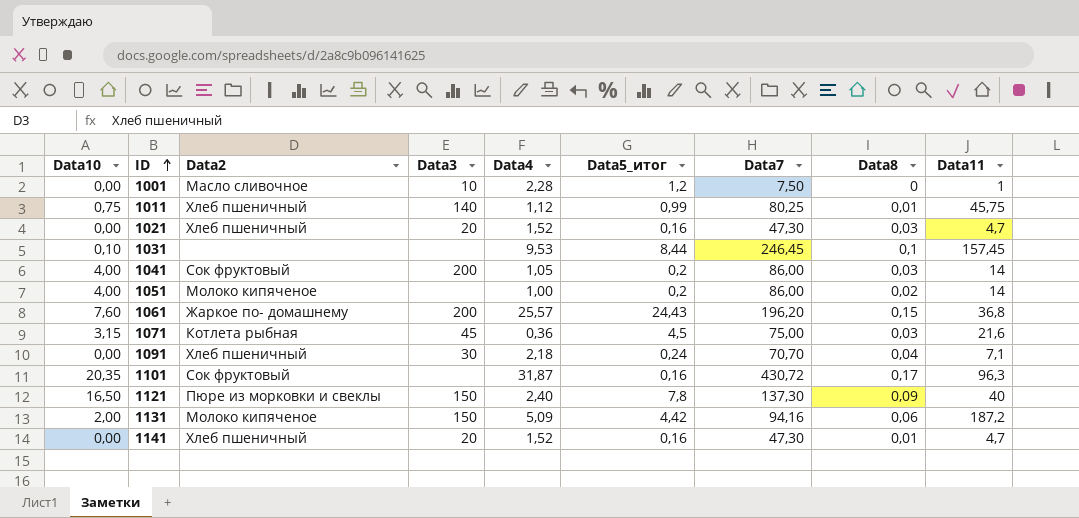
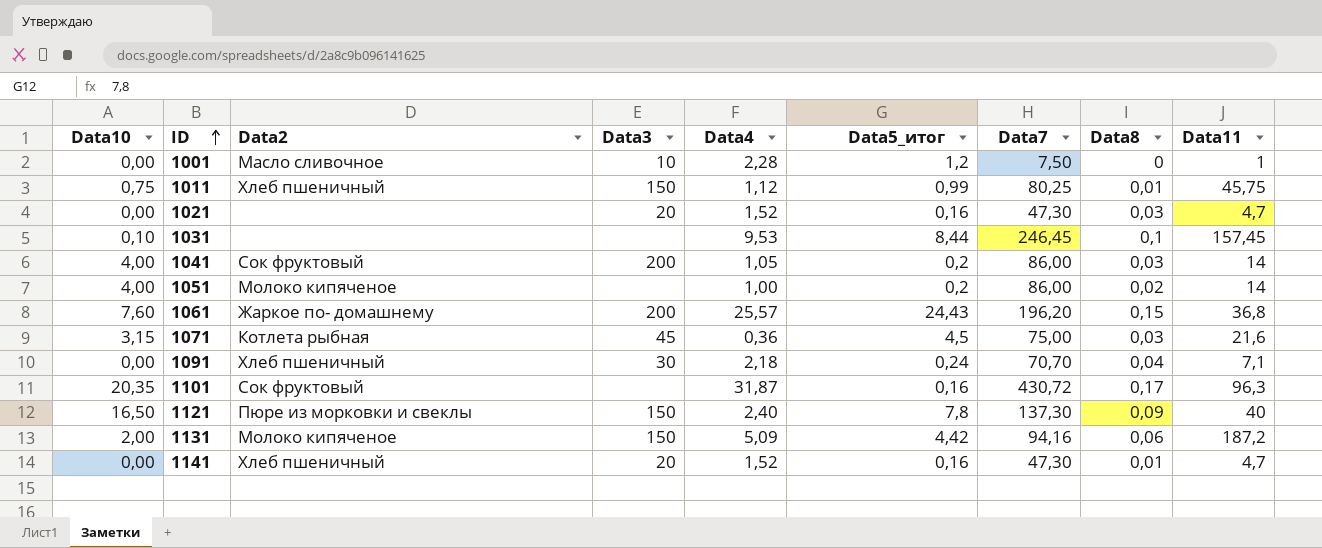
1011 | Data3: 140 -> 150
1021 | Data2: Хлеб пшеничный -> none

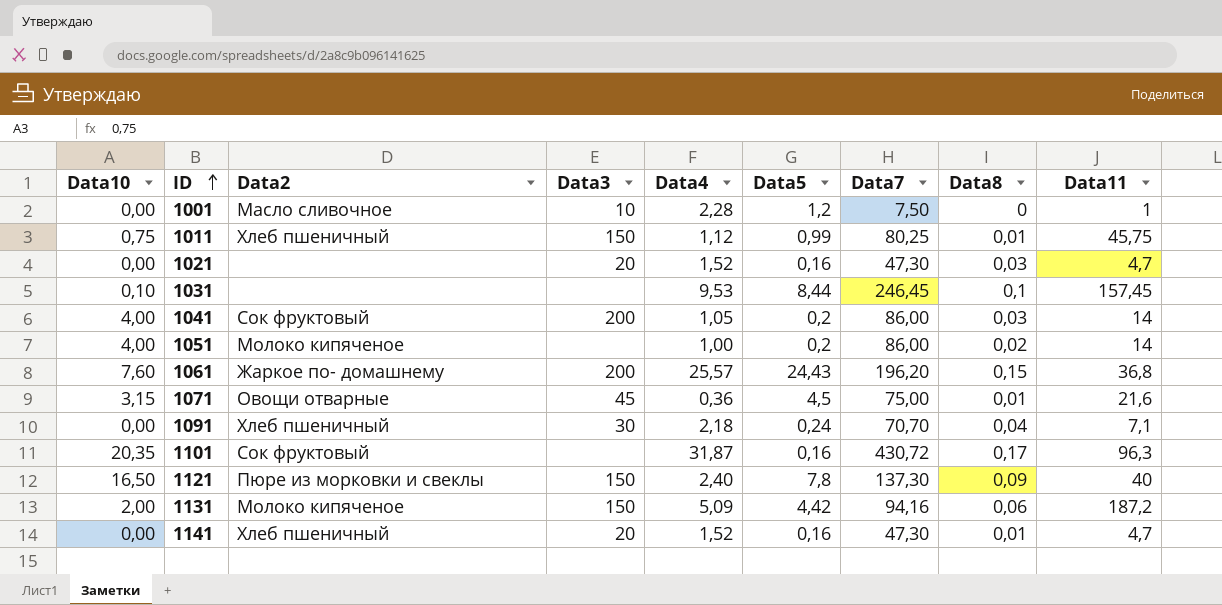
column name: Data5_итог -> Data5
1071 | Data2: Котлета рыбная -> Овощи отварные
1071 | Data8: 0,03 -> 0,01

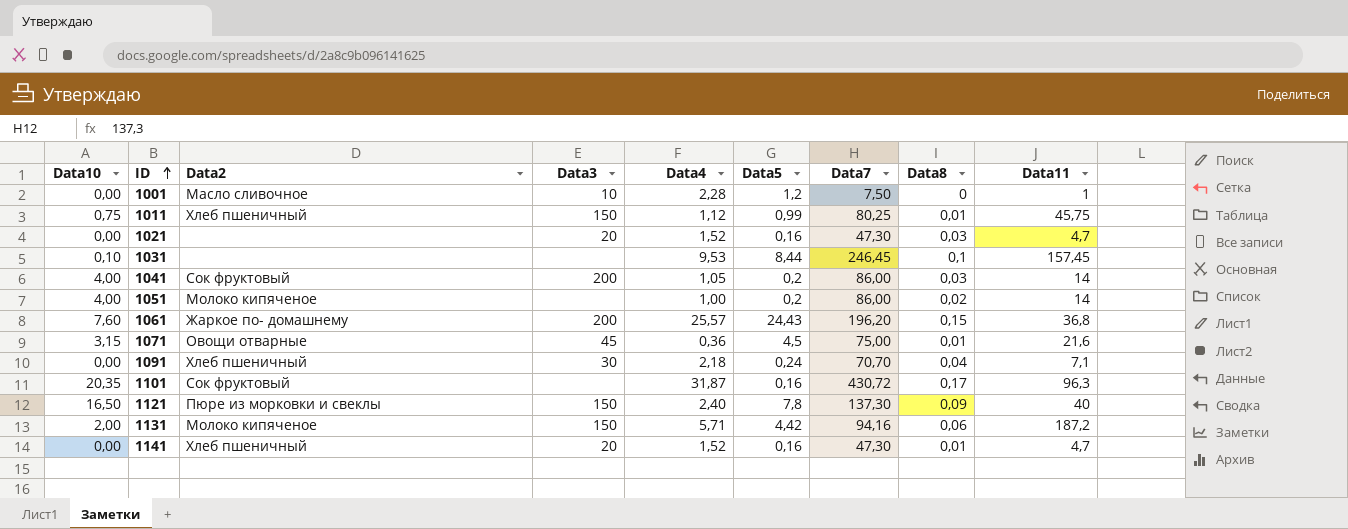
1131 | Data4: 5,09 -> 5,71

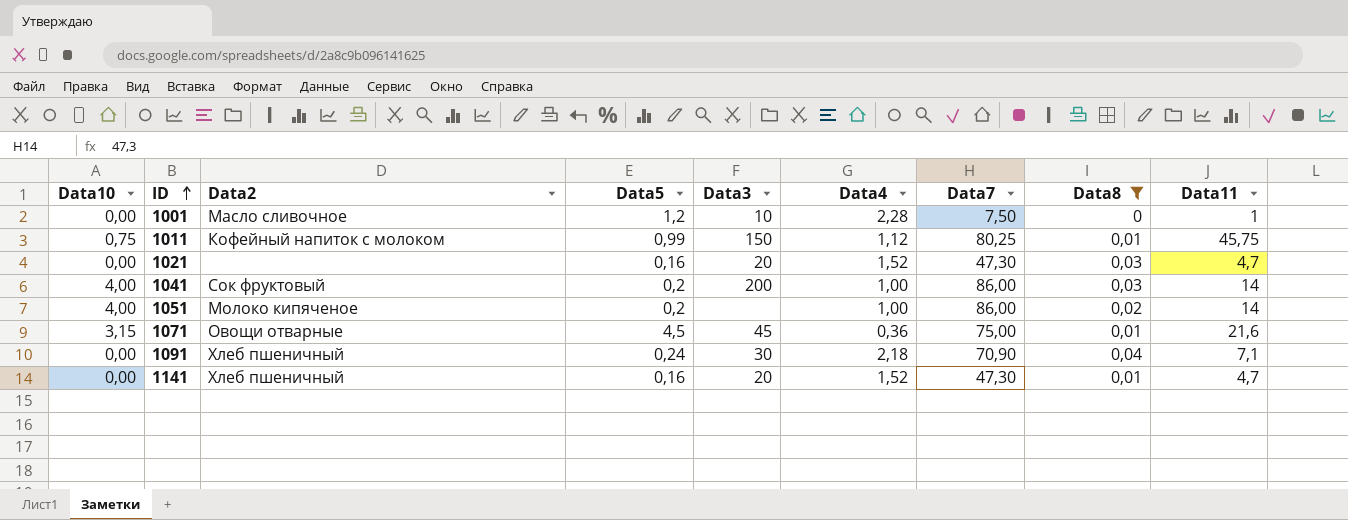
filter: none -> Data8 <= 0,04
column Data5 | position: 6 -> 4
1011 | Data2: Хлеб пшеничный -> Кофейный напиток с молоком
1041 | Data4: 1,05 -> 1,00
1091 | Data7: 70,70 -> 70,90

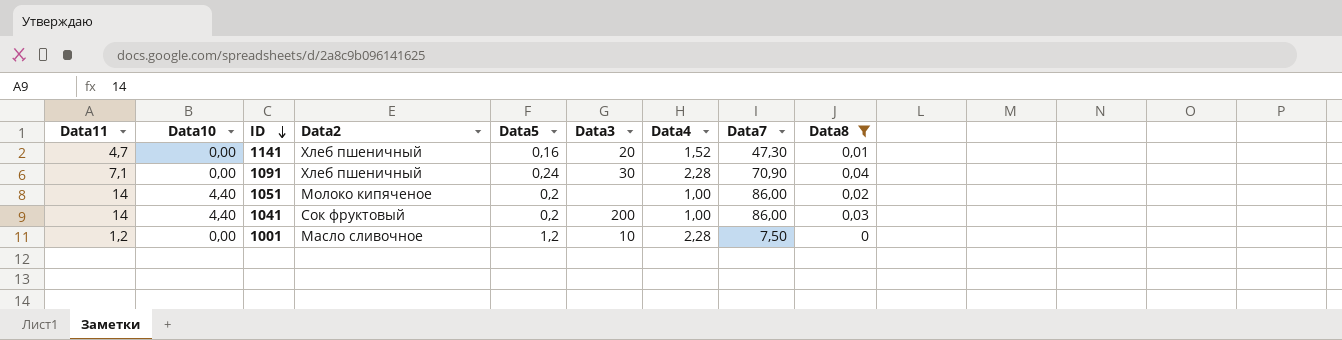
row order: ID ascending -> ID descending
column Data11 | position: 9 -> 1
row 1011: 0,75 | Кофейный напиток с молоком | 0,99 | 150 | 1,12 | 80,25 | 0,01 | 45,75 -> none
row 1021: 0,00 | none | 0,16 | 20 | 1,52 | 47,30 | 0,03 | 4,7 -> none
row 1071: 3,15 | Овощи отварные | 4,5 | 45 | 0,36 | 75,00 | 0,01 | 21,6 -> none
1091 | Data4: 2,18 -> 2,28
1051 | Data10: 4,00 -> 4,40
1041 | Data10: 4,00 -> 4,40
1001 | Data11: 1 -> 1,2

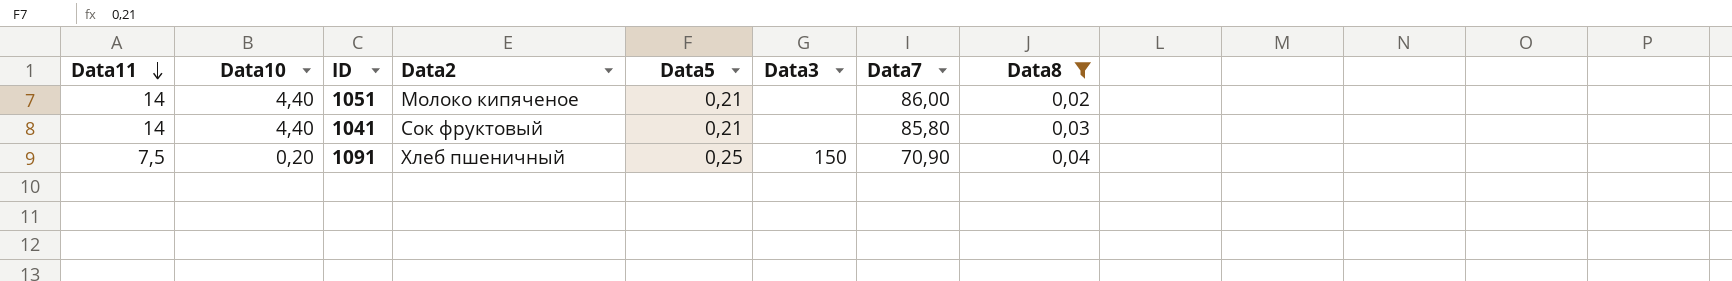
row order: ID descending -> Data11 descending
column Data4 | position: 7 -> none
row 1141: 4,7 | 0,00 | Хлеб пшеничный | 0,16 | 20 | 1,52 | 47,30 | 0,01 -> none
row 1001: 1,2 | 0,00 | Масло сливочное | 1,2 | 10 | 2,28 | 7,50 | 0 -> none
1051 | Data5: 0,2 -> 0,21
1041 | Data5: 0,2 -> 0,21
1041 | Data3: 200 -> none
1041 | Data7: 86,00 -> 85,80
1091 | Data11: 7,1 -> 7,5
1091 | Data10: 0,00 -> 0,20
1091 | Data5: 0,24 -> 0,25
1091 | Data3: 30 -> 150

